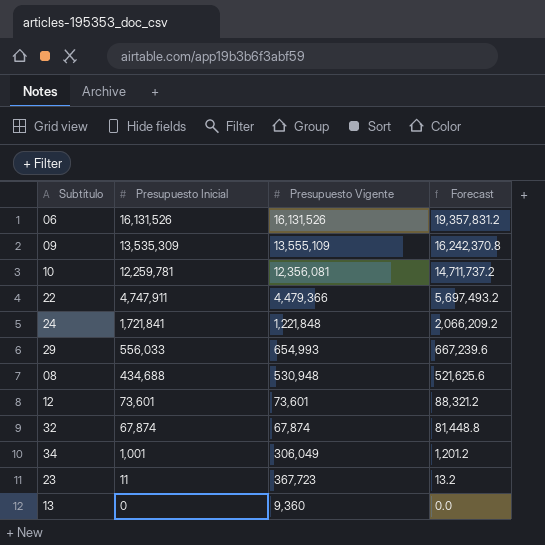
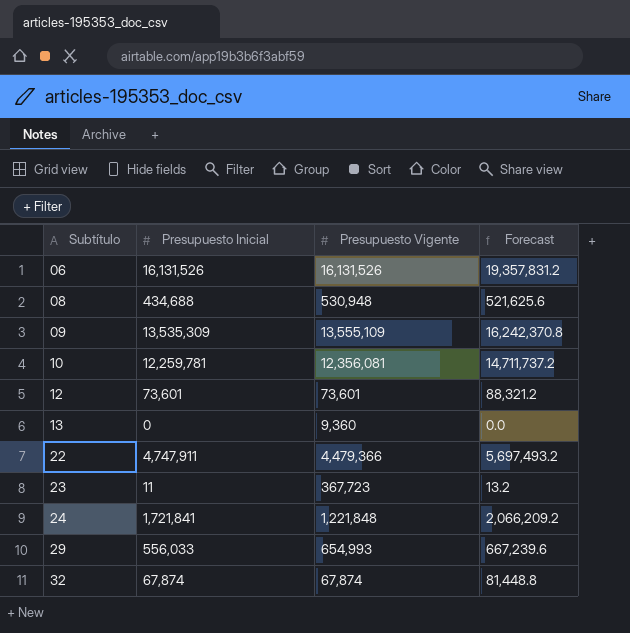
row order: Presupuesto Inicial descending -> Subtítulo ascending
row 34: 1,001 | 306,049 | 1,201.2 -> none

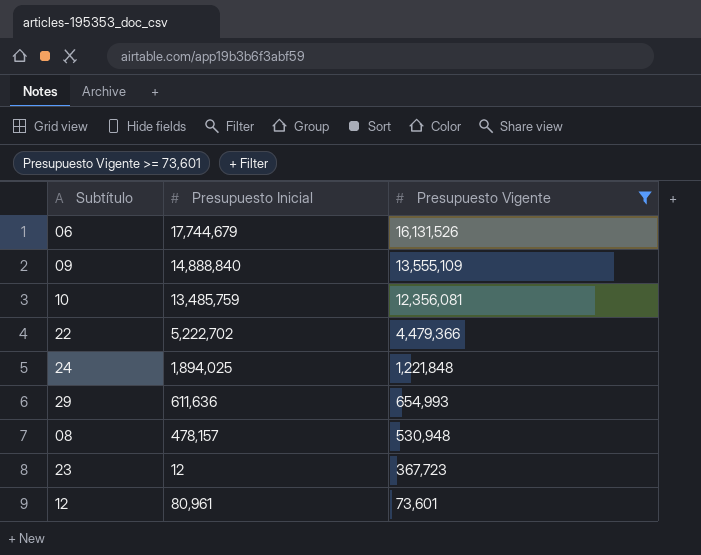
filter: none -> Presupuesto Vigente >= 73,601
row order: Subtítulo ascending -> Presupuesto Vigente descending
column Forecast | formula: [Presupuesto Inicial] * 1.2 -> none
06 | Presupuesto Inicial: 16,131,526 -> 17,744,679
09 | Presupuesto Inicial: 13,535,309 -> 14,888,840
10 | Presupuesto Inicial: 12,259,781 -> 13,485,759
22 | Presupuesto Inicial: 4,747,911 -> 5,222,702
24 | Presupuesto Inicial: 1,721,841 -> 1,894,025
29 | Presupuesto Inicial: 556,033 -> 611,636
08 | Presupuesto Inicial: 434,688 -> 478,157
23 | Presupuesto Inicial: 11 -> 12
12 | Presupuesto Inicial: 73,601 -> 80,961

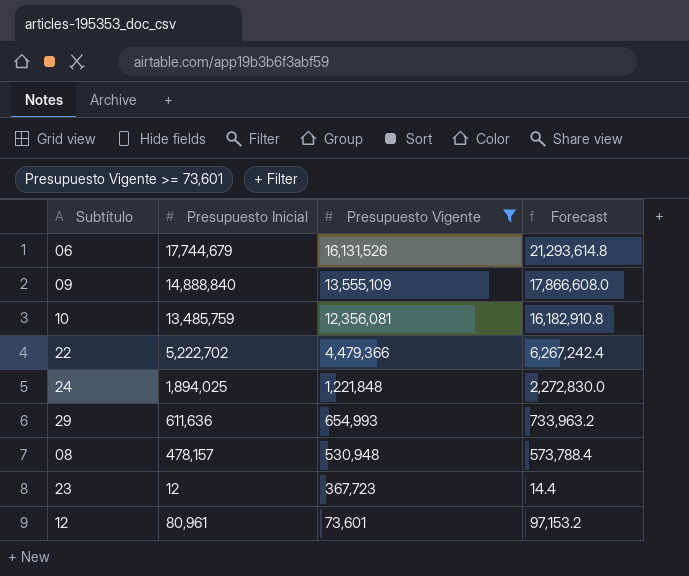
column Forecast | formula: none -> [Presupuesto Inicial] * 1.2

